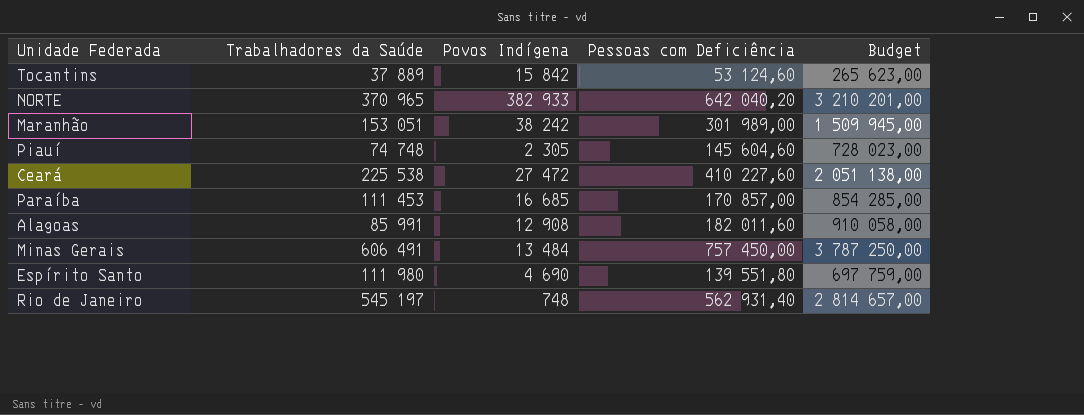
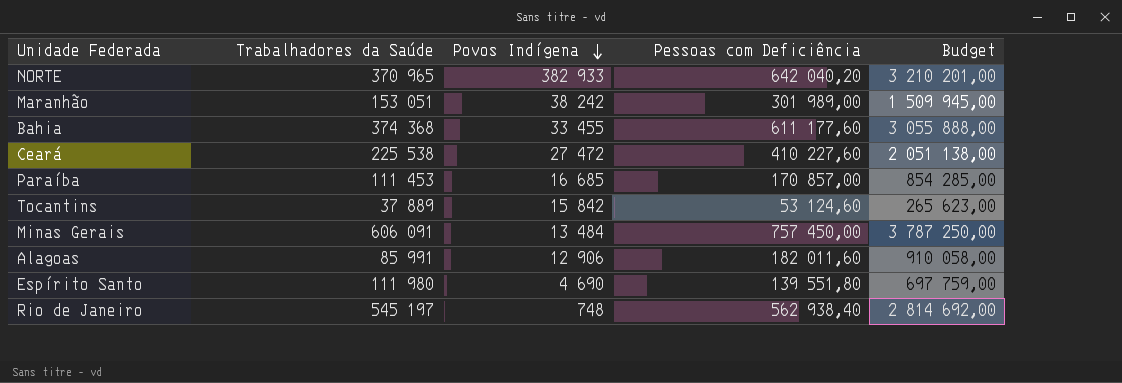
row order: none -> Povos Indígena descending
row Piauí: 74 748 | 2 305 | 145 604,60 | 728 023,00 -> none
row Bahia: none -> 374 368 | 33 455 | 611 177,60 | 3 055 888,00
Minas Gerais | Trabalhadores da Saúde: 606 491 -> 606 091
Alagoas | Povos Indígena: 12 908 -> 12 906
Rio de Janeiro | Pessoas com Deficiência: 562 931,40 -> 562 938,40
Rio de Janeiro | Budget: 2 814 657,00 -> 2 814 692,00

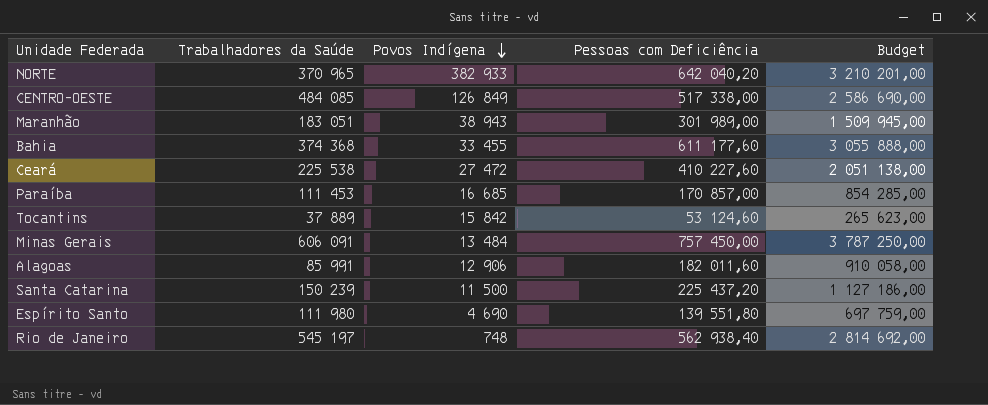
row CENTRO-OESTE: none -> 484 085 | 126 849 | 517 338,00 | 2 586 690,00
Maranhão | Trabalhadores da Saúde: 153 051 -> 183 051
Maranhão | Povos Indígena: 38 242 -> 38 943
row Santa Catarina: none -> 150 239 | 11 500 | 225 437,20 | 1 127 186,00

